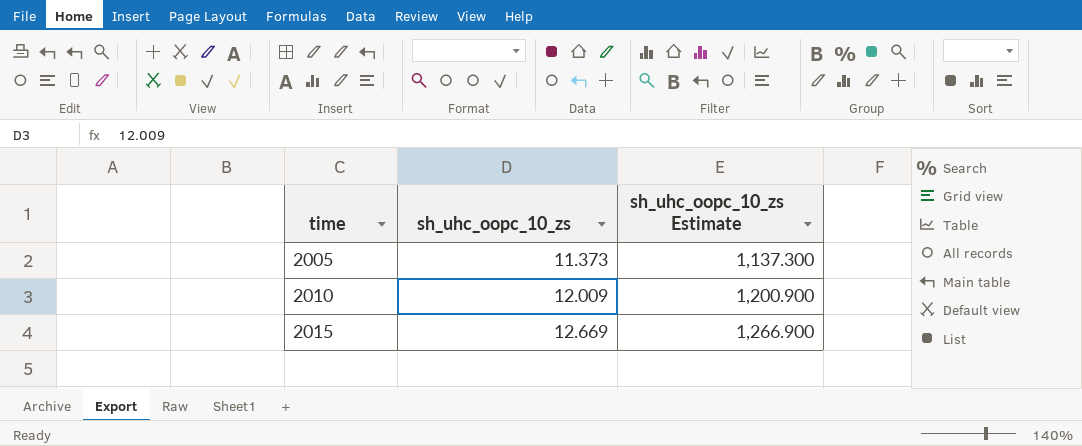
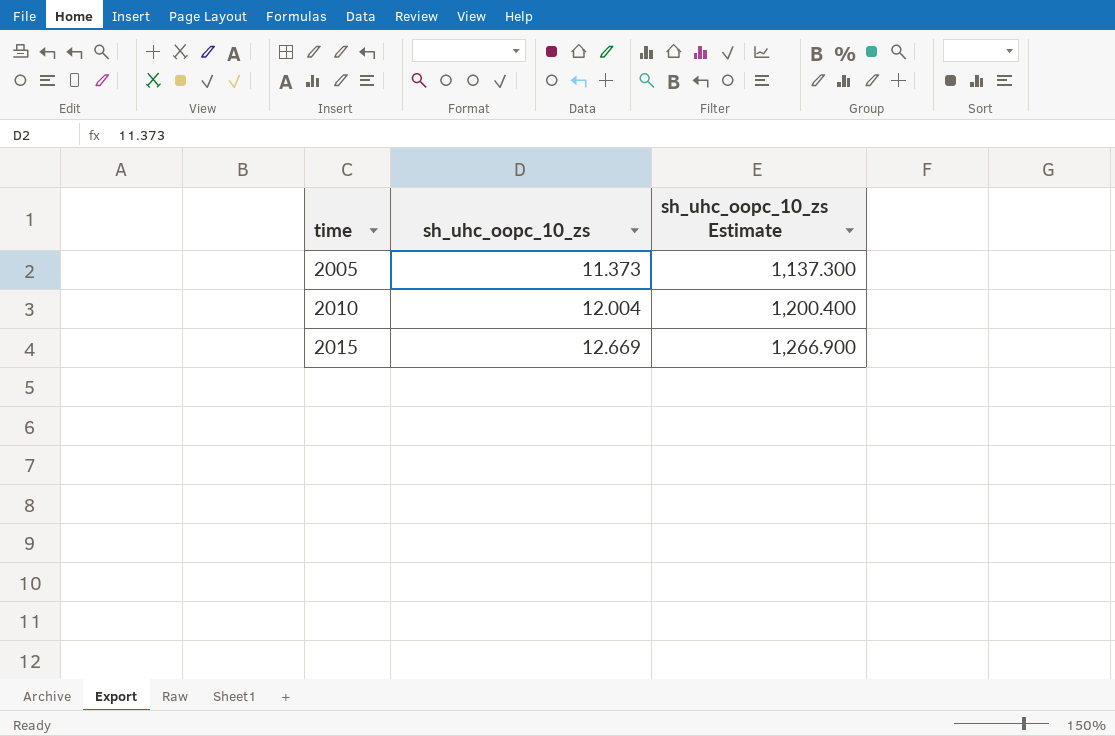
2010 | sh_uhc_oopc_10_zs: 12.009 -> 12.004
2010 | sh_uhc_oopc_10_zs Estimate: 1,200.900 -> 1,200.400

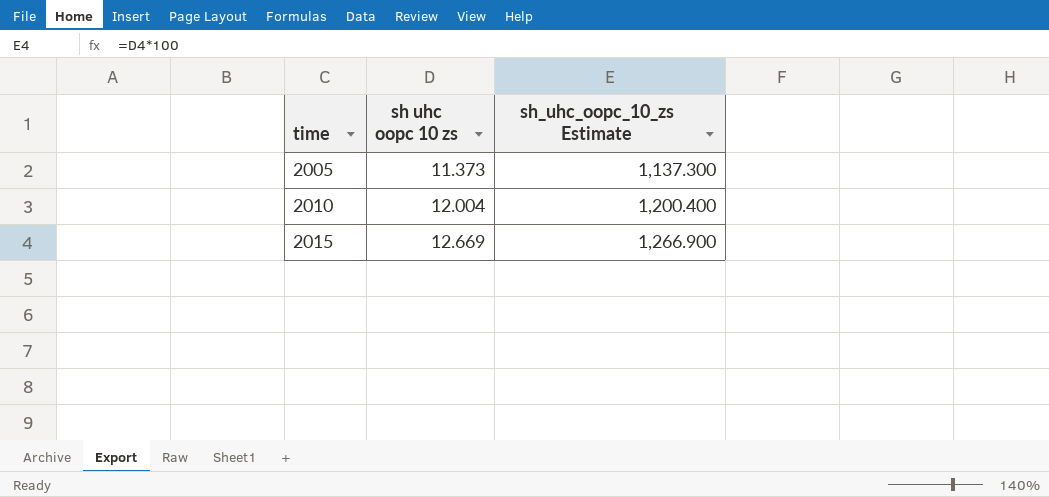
column name: sh_uhc_oopc_10_zs -> sh uhc oopc 10 zs

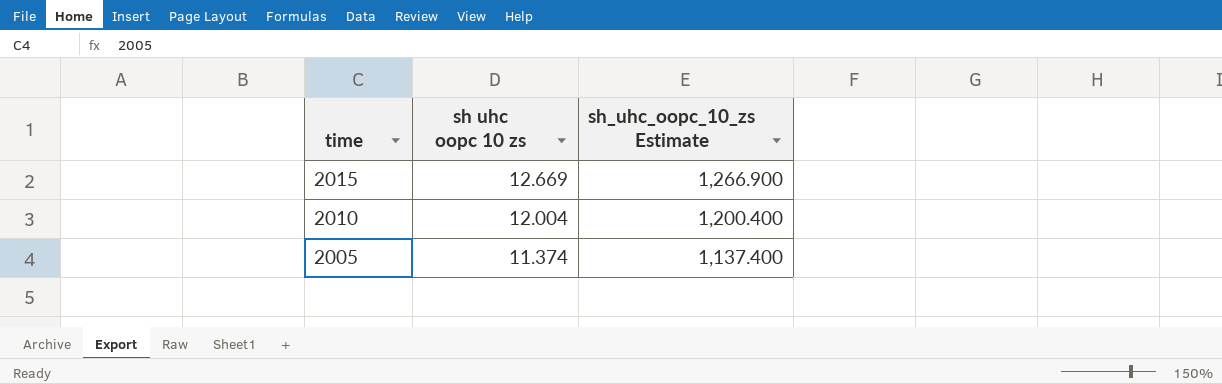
row order: time ascending -> time descending
2005 | sh uhc oopc 10 zs: 11.373 -> 11.374
2005 | sh_uhc_oopc_10_zs Estimate: 1,137.300 -> 1,137.400

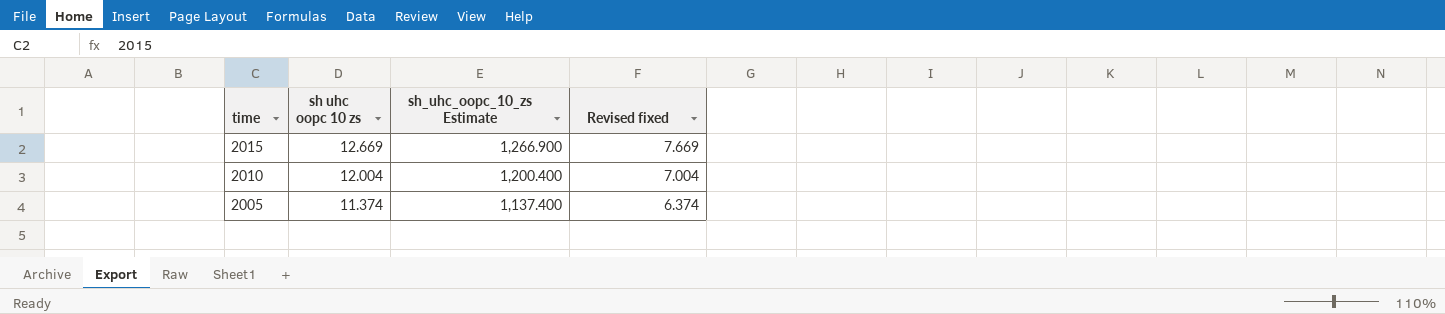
column Revised fixed | formula: none -> [sh uhc oopc 10 zs] - 5

